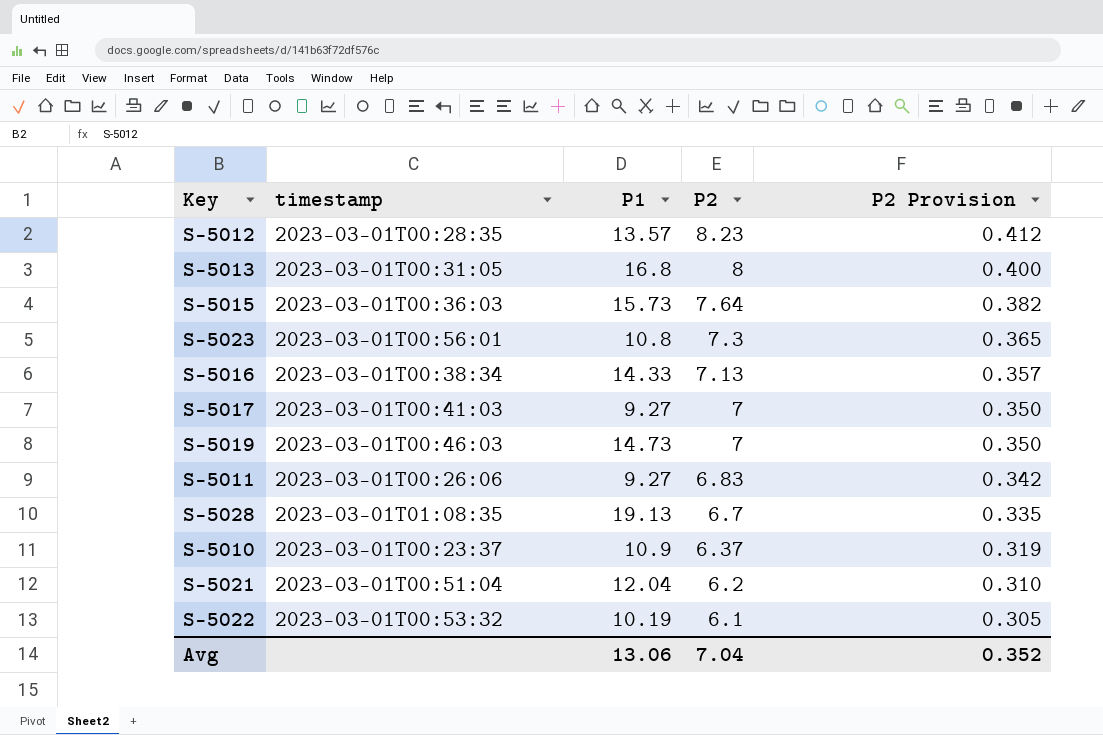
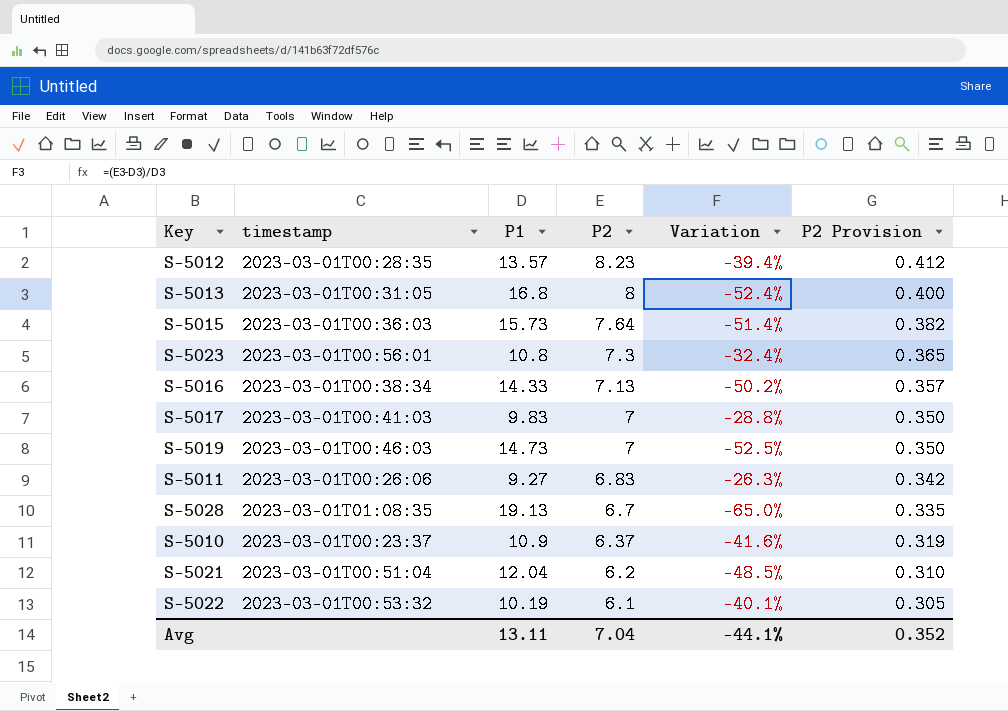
column Variation | formula: none -> ([P2] - [P1]) / [P1]
S-5017 | P1: 9.27 -> 9.83
Avg | P1: 13.06 -> 13.11

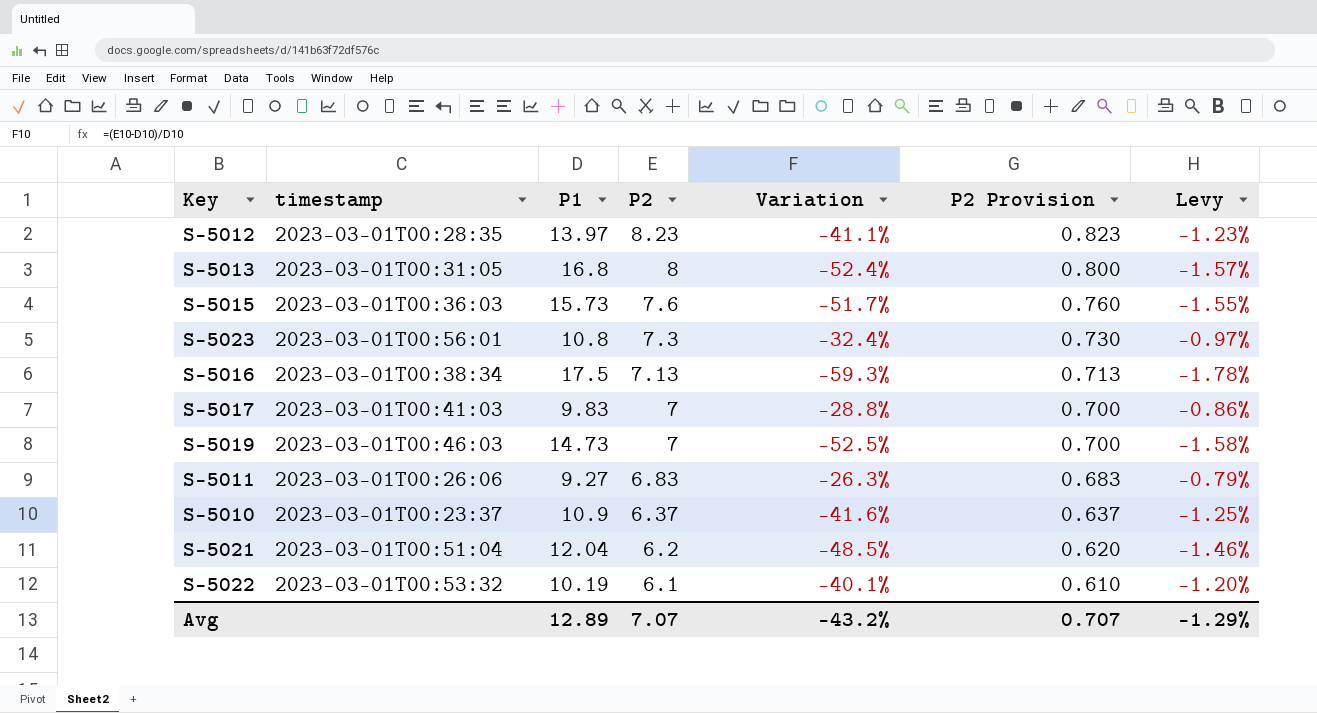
column P2 Provision | formula: [P2] * 0.05 -> [P2] * 0.1
column Levy | formula: none -> [Variation] * 0.03
row S-5028: 2023-03-01T01:08:35 | 19.13 | 6.7 | -65.0% | 0.335 -> none
S-5012 | P1: 13.57 -> 13.97
S-5012 | Variation: -39.4% -> -41.1%
S-5015 | P2: 7.64 -> 7.6
S-5015 | Variation: -51.4% -> -51.7%
S-5016 | P1: 14.33 -> 17.5
S-5016 | Variation: -50.2% -> -59.3%
Avg | P1: 13.11 -> 12.89
Avg | P2: 7.04 -> 7.07
Avg | Variation: -44.1% -> -43.2%
Avg | P2 Provision: 0.352 -> 0.707

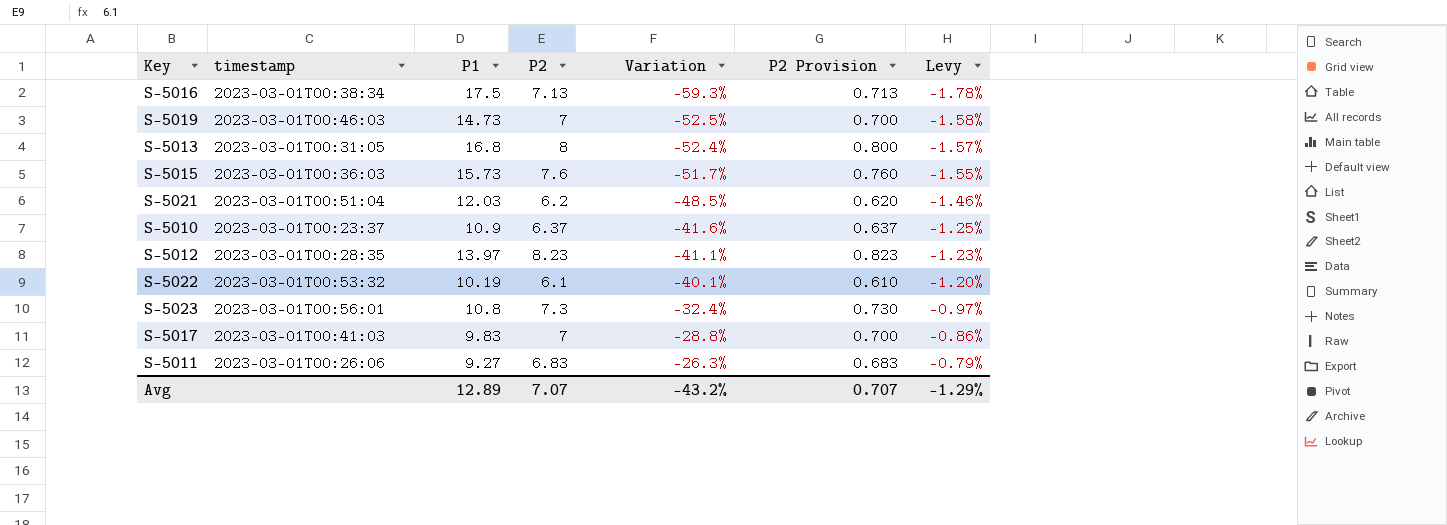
row order: P2 descending -> Variation ascending
S-5021 | P1: 12.04 -> 12.03

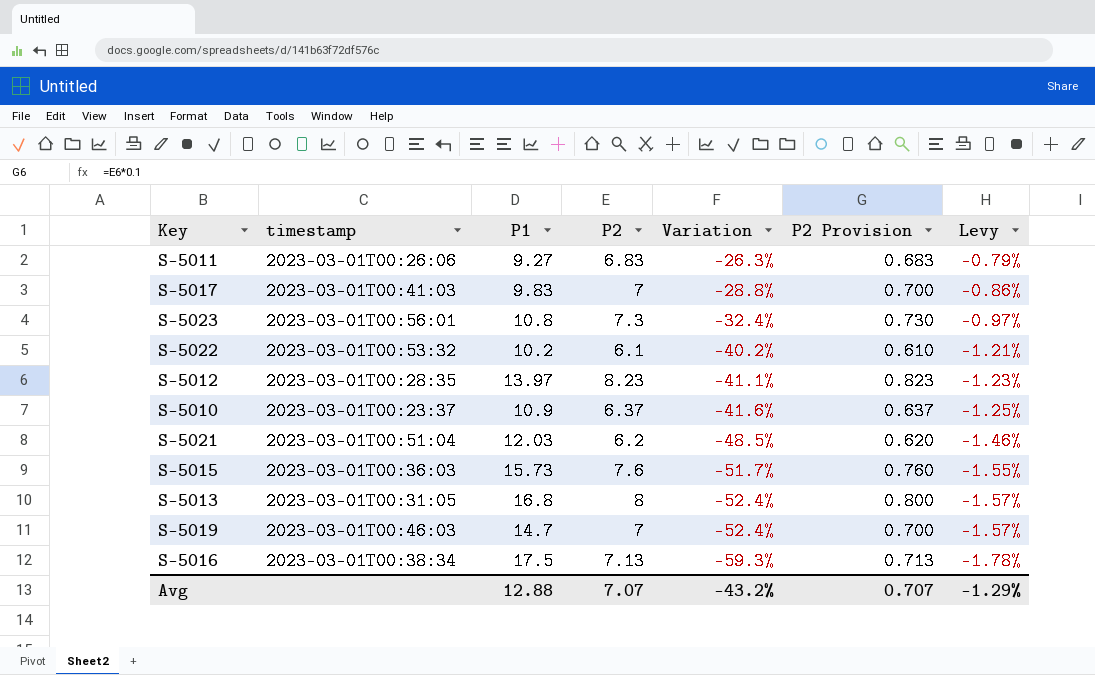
row order: Variation ascending -> Variation descending
S-5022 | P1: 10.19 -> 10.2
S-5022 | Variation: -40.1% -> -40.2%
S-5022 | Levy: -1.20% -> -1.21%
S-5019 | P1: 14.73 -> 14.7
S-5019 | Variation: -52.5% -> -52.4%
S-5019 | Levy: -1.58% -> -1.57%
Avg | P1: 12.89 -> 12.88

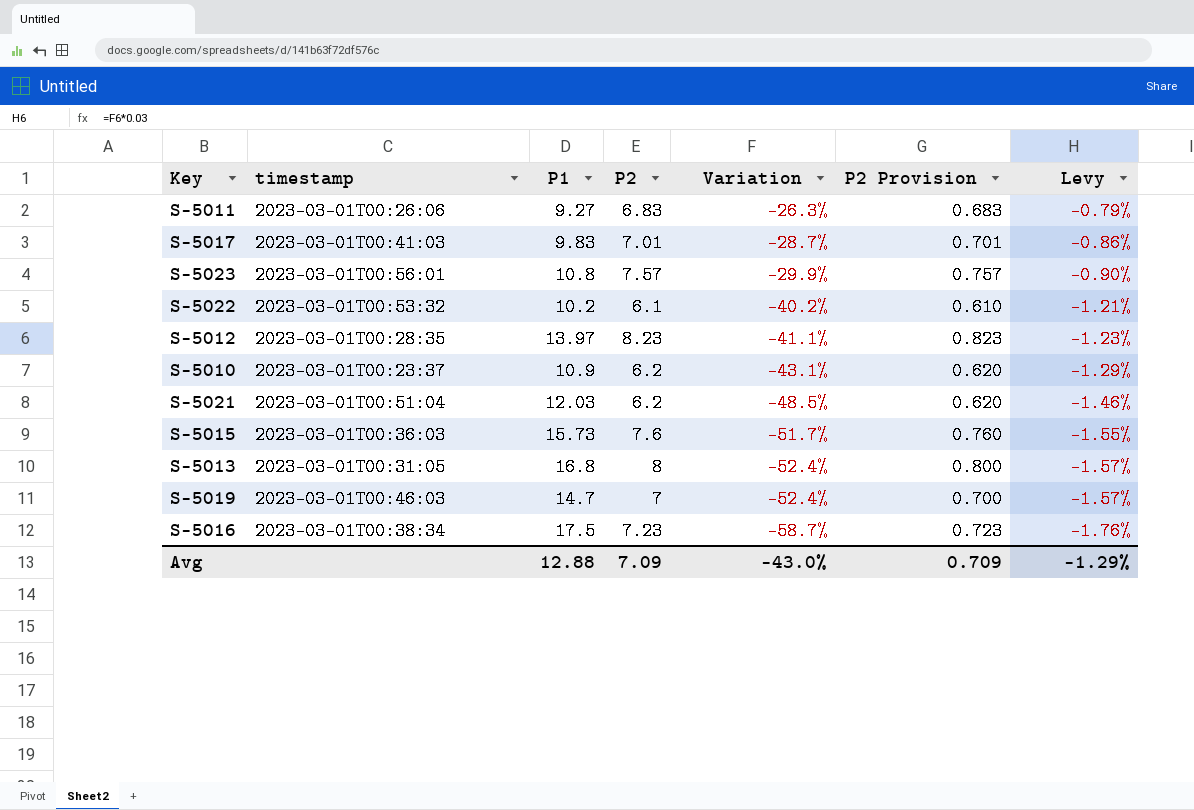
S-5017 | P2: 7 -> 7.01
S-5017 | Variation: -28.8% -> -28.7%
S-5017 | P2 Provision: 0.700 -> 0.701
S-5023 | P2: 7.3 -> 7.57
S-5023 | Variation: -32.4% -> -29.9%
S-5023 | P2 Provision: 0.730 -> 0.757
S-5023 | Levy: -0.97% -> -0.90%
S-5010 | P2: 6.37 -> 6.2
S-5010 | Variation: -41.6% -> -43.1%
S-5010 | P2 Provision: 0.637 -> 0.620
S-5010 | Levy: -1.25% -> -1.29%
S-5016 | P2: 7.13 -> 7.23
S-5016 | Variation: -59.3% -> -58.7%
S-5016 | P2 Provision: 0.713 -> 0.723
S-5016 | Levy: -1.78% -> -1.76%
Avg | P2: 7.07 -> 7.09
Avg | Variation: -43.2% -> -43.0%
Avg | P2 Provision: 0.707 -> 0.709

